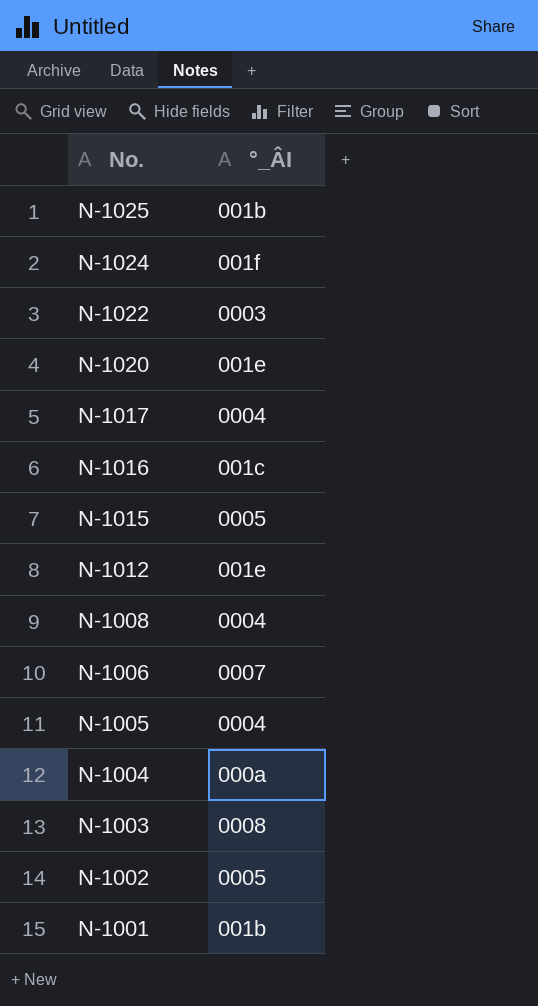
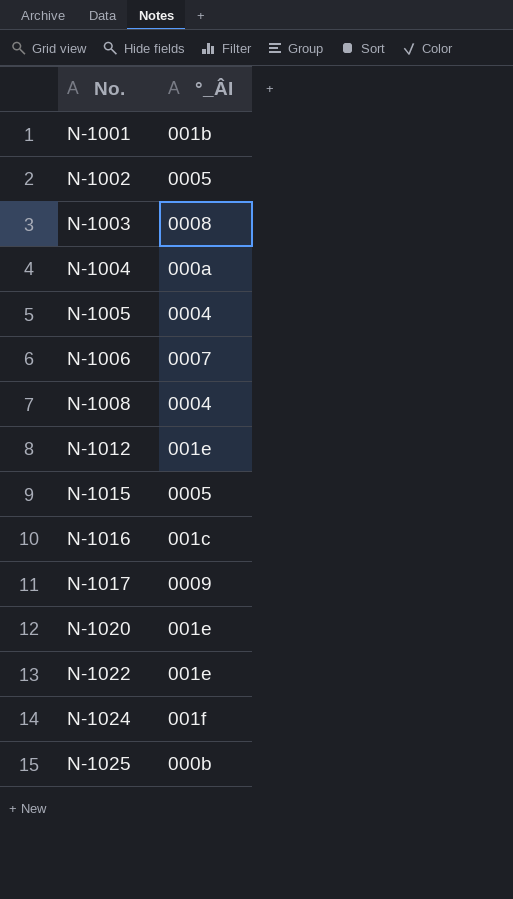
row order: No. descending -> No. ascending
N-1017 | °_ÂI: 0004 -> 0009
N-1022 | °_ÂI: 0003 -> 001e
N-1025 | °_ÂI: 001b -> 000b

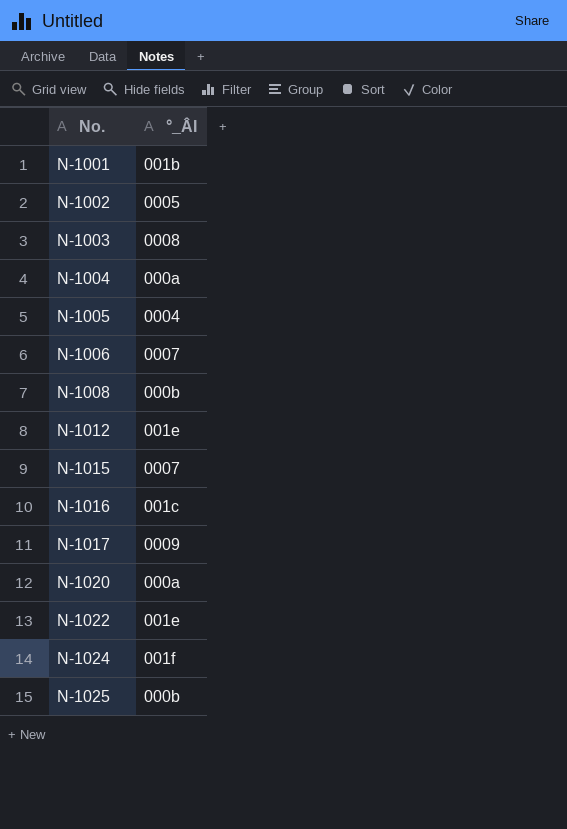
N-1008 | °_ÂI: 0004 -> 000b
N-1015 | °_ÂI: 0005 -> 0007
N-1020 | °_ÂI: 001e -> 000a

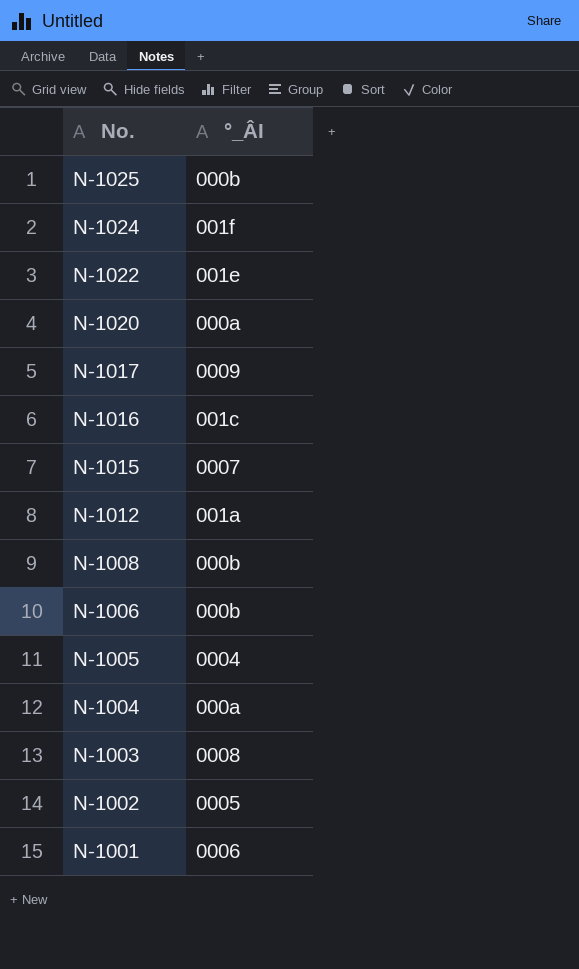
row order: No. ascending -> No. descending
N-1012 | °_ÂI: 001e -> 001a
N-1006 | °_ÂI: 0007 -> 000b
N-1001 | °_ÂI: 001b -> 0006

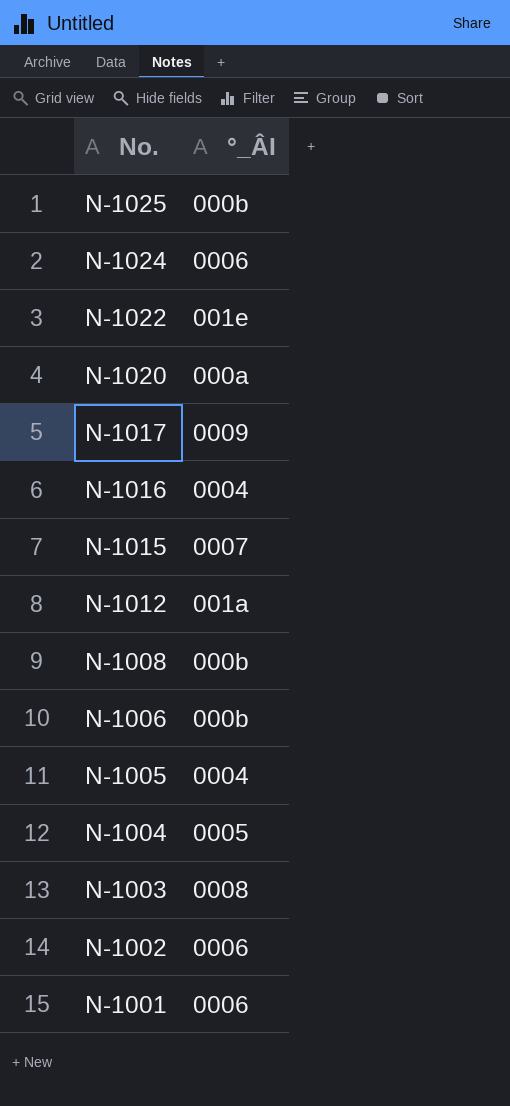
N-1024 | °_ÂI: 001f -> 0006
N-1016 | °_ÂI: 001c -> 0004
N-1004 | °_ÂI: 000a -> 0005
N-1002 | °_ÂI: 0005 -> 0006

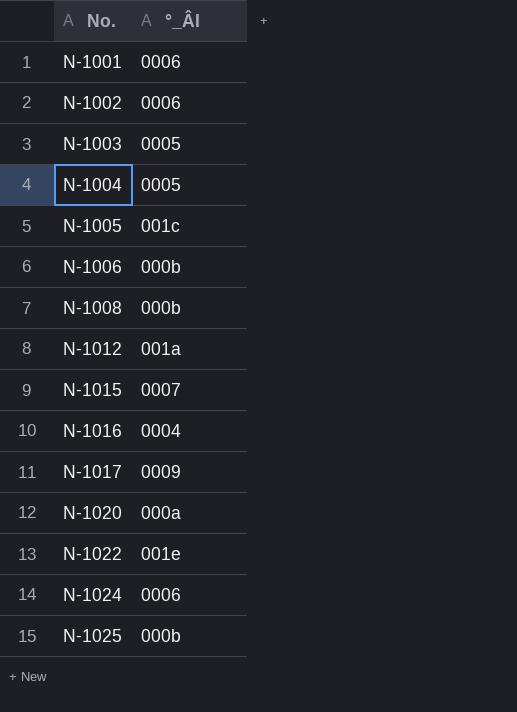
row order: No. descending -> No. ascending
N-1003 | °_ÂI: 0008 -> 0005
N-1005 | °_ÂI: 0004 -> 001c

